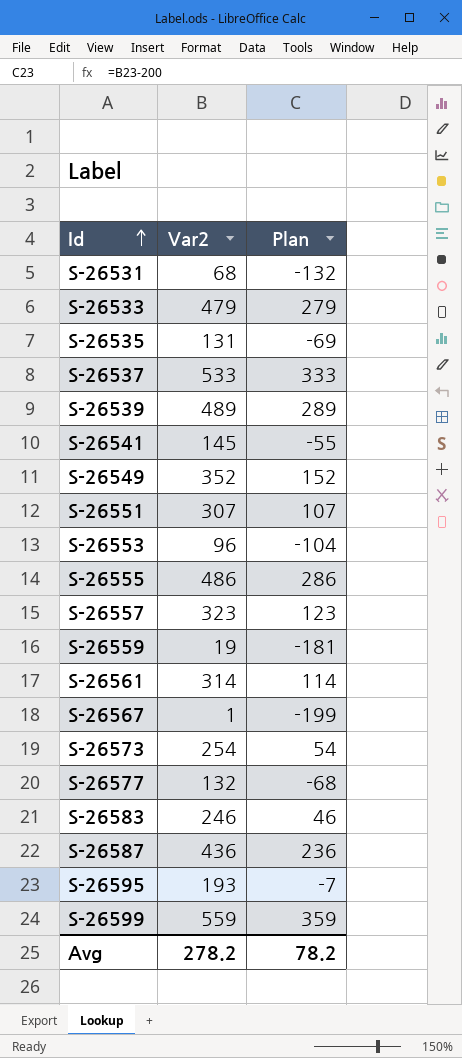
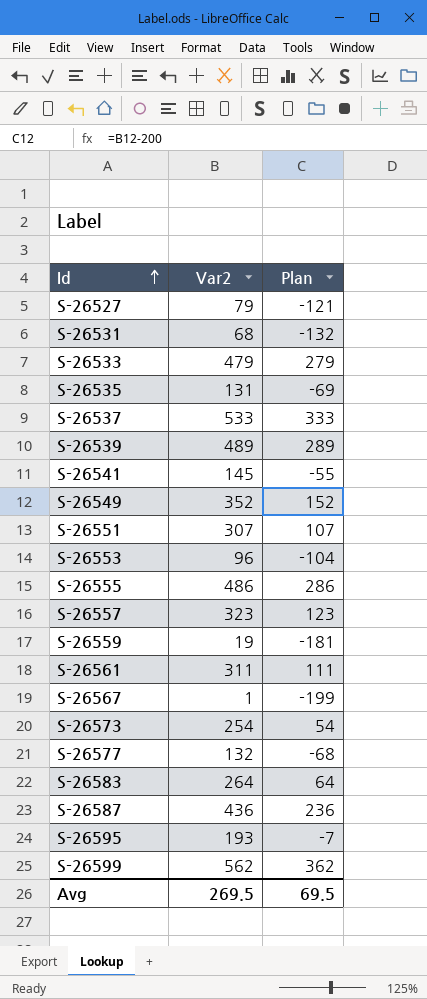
row S-26527: none -> 79 | -121
S-26561 | Var2: 314 -> 311
S-26561 | Plan: 114 -> 111
S-26583 | Var2: 246 -> 264
S-26583 | Plan: 46 -> 64
S-26599 | Var2: 559 -> 562
S-26599 | Plan: 359 -> 362
Avg | Var2: 278.2 -> 269.5
Avg | Plan: 78.2 -> 69.5

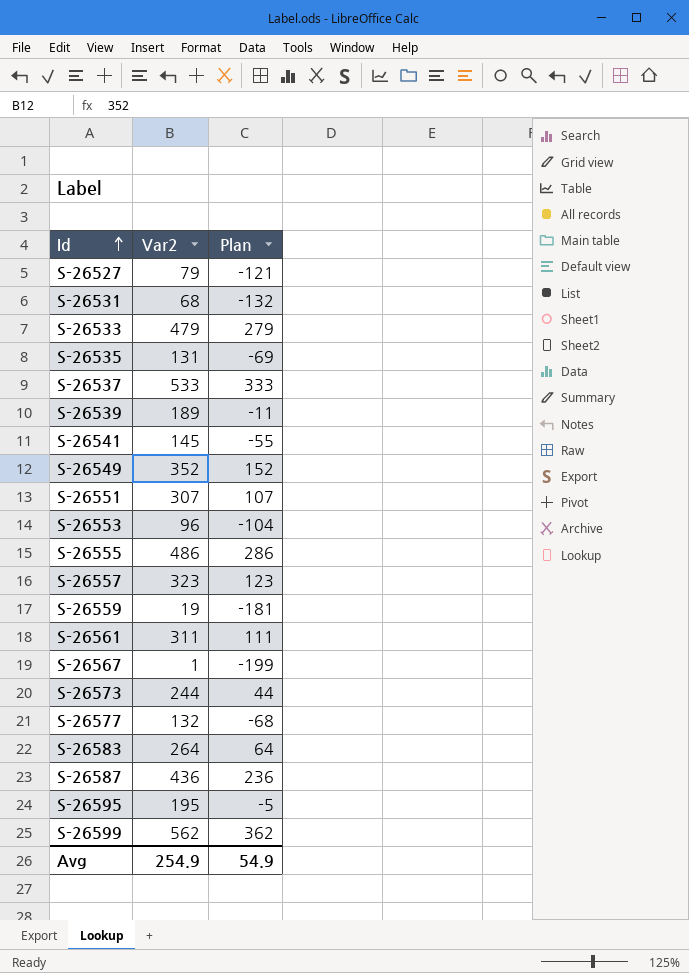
S-26539 | Var2: 489 -> 189
S-26539 | Plan: 289 -> -11
S-26573 | Var2: 254 -> 244
S-26573 | Plan: 54 -> 44
S-26595 | Var2: 193 -> 195
S-26595 | Plan: -7 -> -5
Avg | Var2: 269.5 -> 254.9
Avg | Plan: 69.5 -> 54.9

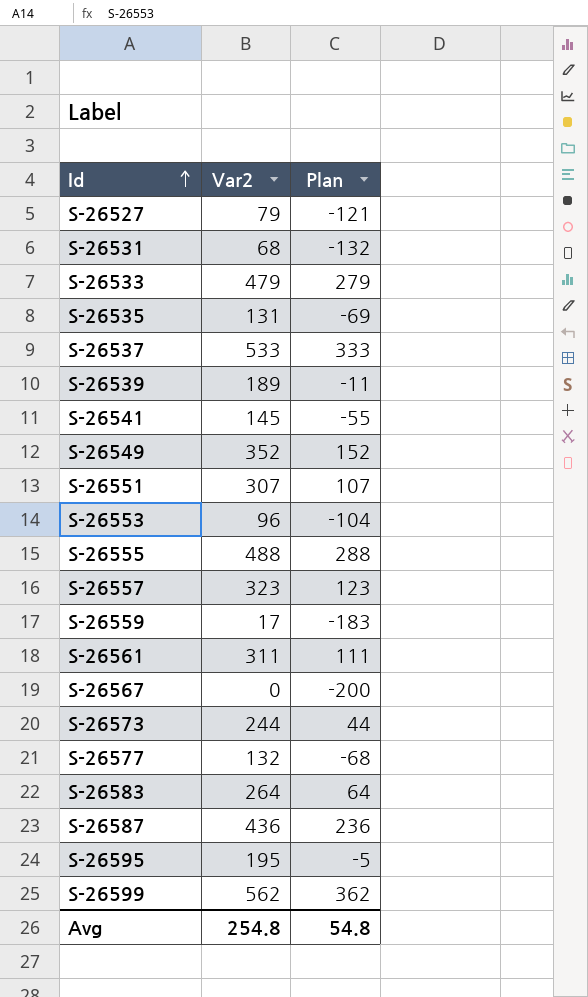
S-26555 | Var2: 486 -> 488
S-26555 | Plan: 286 -> 288
S-26559 | Var2: 19 -> 17
S-26559 | Plan: -181 -> -183
S-26567 | Var2: 1 -> 0
S-26567 | Plan: -199 -> -200
Avg | Var2: 254.9 -> 254.8
Avg | Plan: 54.9 -> 54.8

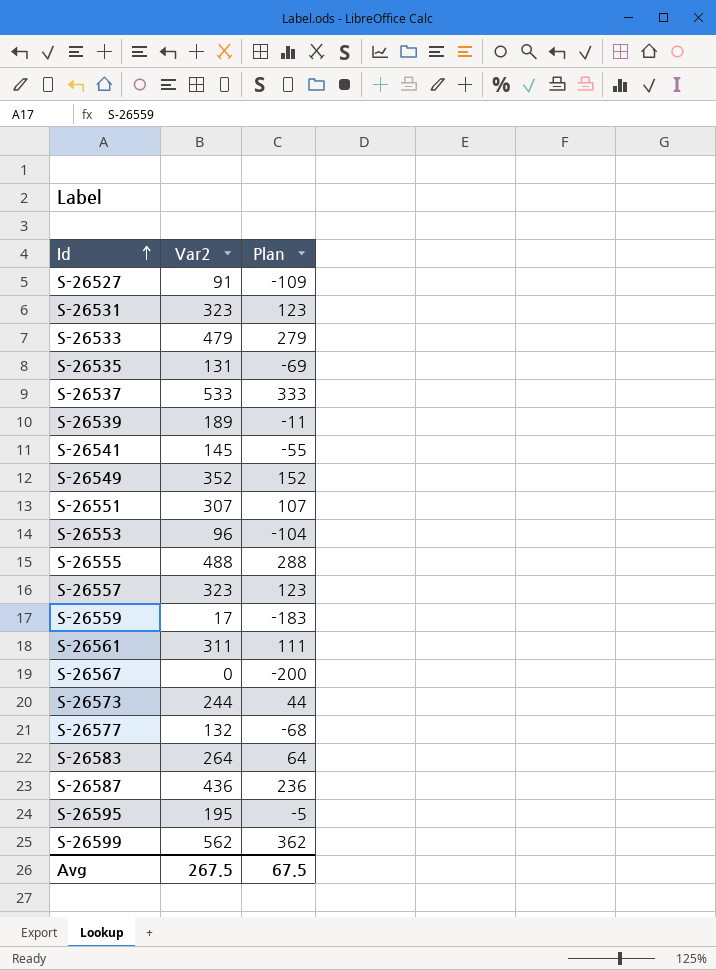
S-26527 | Var2: 79 -> 91
S-26527 | Plan: -121 -> -109
S-26531 | Var2: 68 -> 323
S-26531 | Plan: -132 -> 123
Avg | Var2: 254.8 -> 267.5
Avg | Plan: 54.8 -> 67.5

